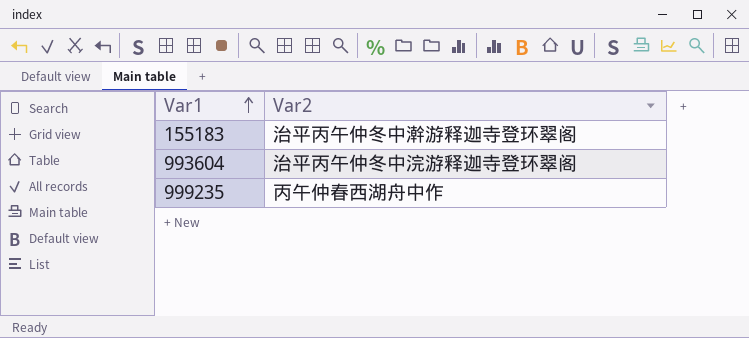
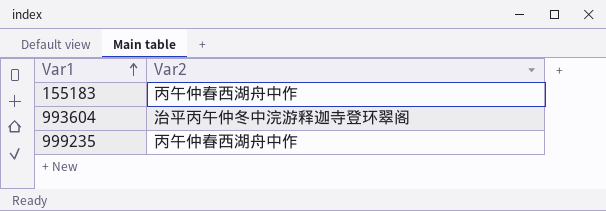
155183 | Var2: 治平丙午仲冬中澣游释迦寺登环翠阁 -> 丙午仲春西湖舟中作

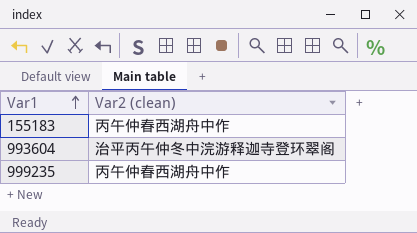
column name: Var2 -> Var2 (clean)

